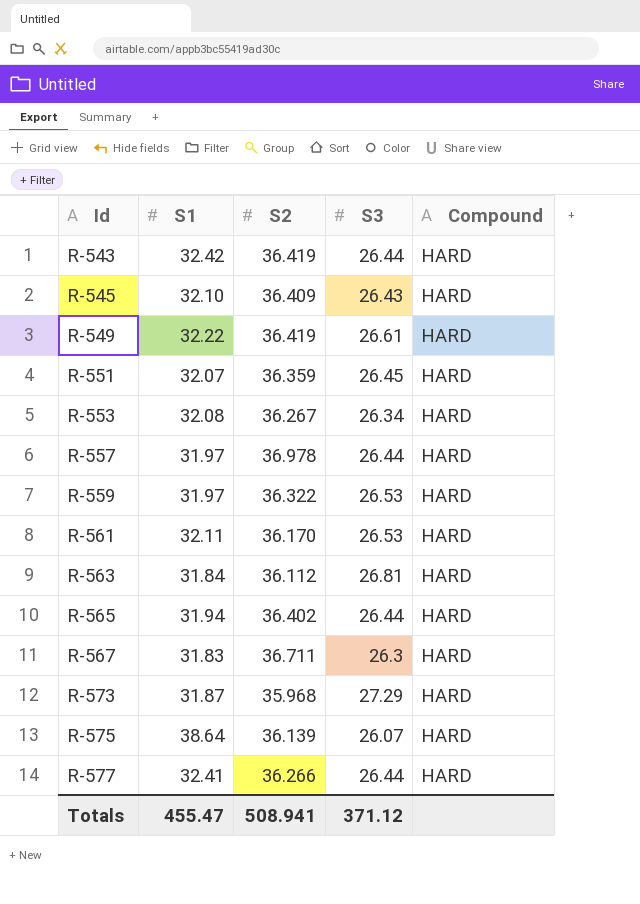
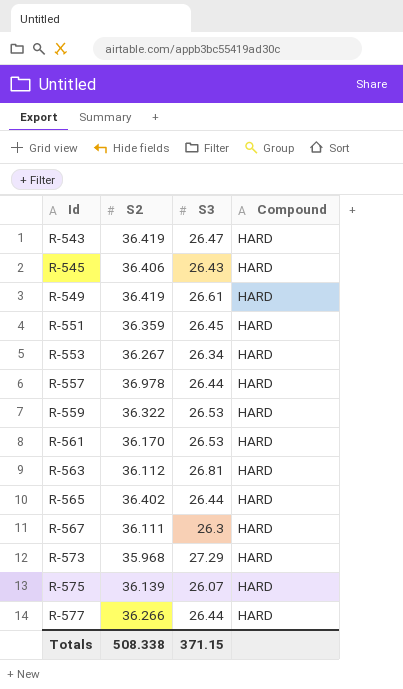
column S1 | position: 2 -> none
R-543 | S3: 26.44 -> 26.47
R-545 | S2: 36.409 -> 36.406
R-567 | S2: 36.711 -> 36.111
Totals | S2: 508.941 -> 508.338
Totals | S3: 371.12 -> 371.15

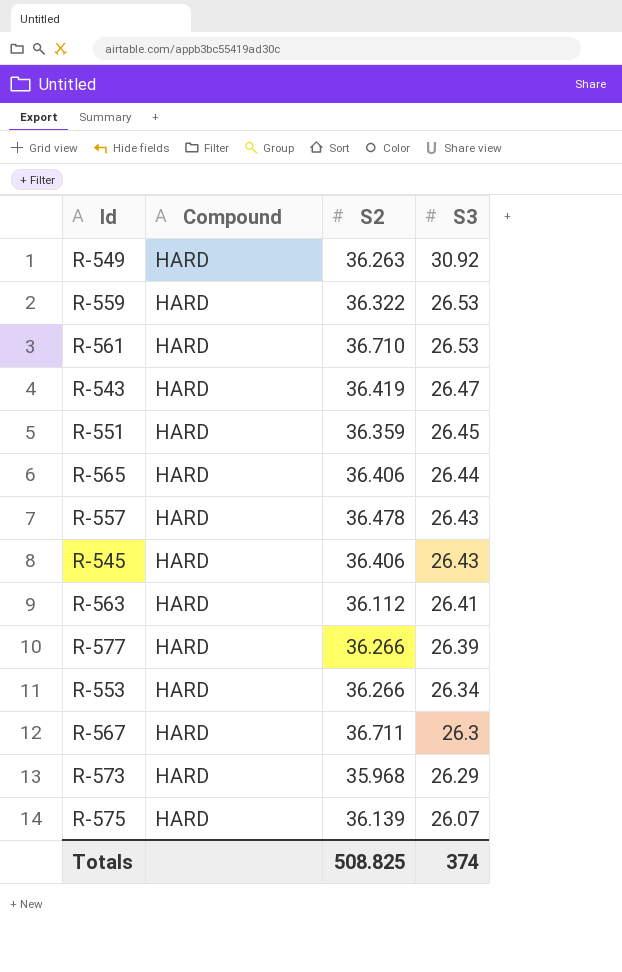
row order: Id ascending -> S3 descending
column Compound | position: 4 -> 2
R-549 | S2: 36.419 -> 36.263
R-549 | S3: 26.61 -> 30.92
R-561 | S2: 36.170 -> 36.710
R-565 | S2: 36.402 -> 36.406
R-557 | S2: 36.978 -> 36.478
R-557 | S3: 26.44 -> 26.43
R-563 | S3: 26.81 -> 26.41
R-577 | S3: 26.44 -> 26.39
R-553 | S2: 36.267 -> 36.266
R-567 | S2: 36.111 -> 36.711
R-573 | S3: 27.29 -> 26.29
Totals | S2: 508.338 -> 508.825
Totals | S3: 371.15 -> 374

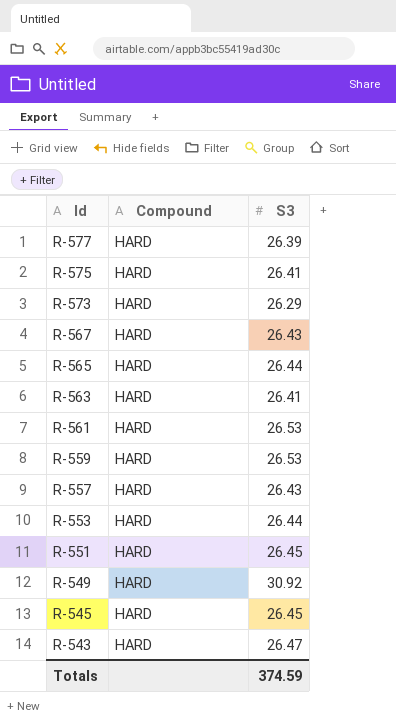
row order: S3 descending -> Id descending
column S2 | position: 3 -> none
R-575 | S3: 26.07 -> 26.41
R-567 | S3: 26.3 -> 26.43
R-553 | S3: 26.34 -> 26.44
R-545 | S3: 26.43 -> 26.45
Totals | S3: 374 -> 374.59

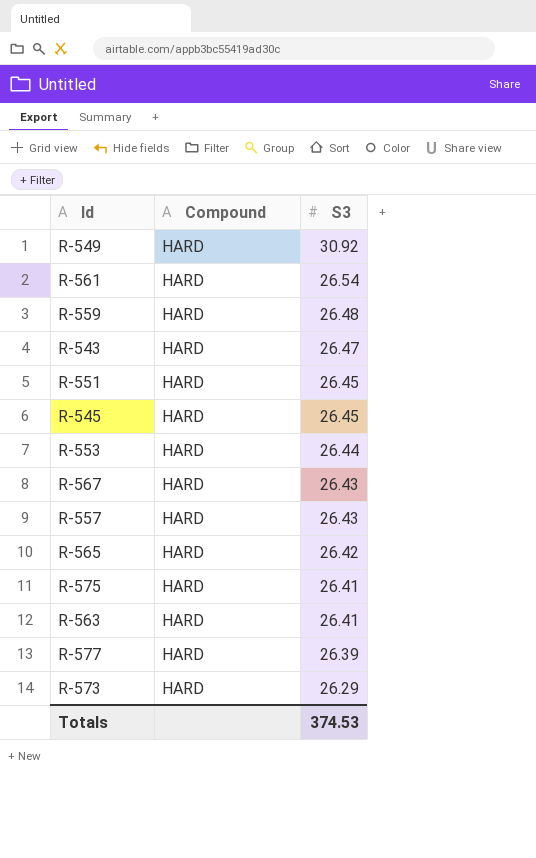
row order: Id descending -> S3 descending
R-561 | S3: 26.53 -> 26.54
R-559 | S3: 26.53 -> 26.48
R-565 | S3: 26.44 -> 26.42
Totals | S3: 374.59 -> 374.53

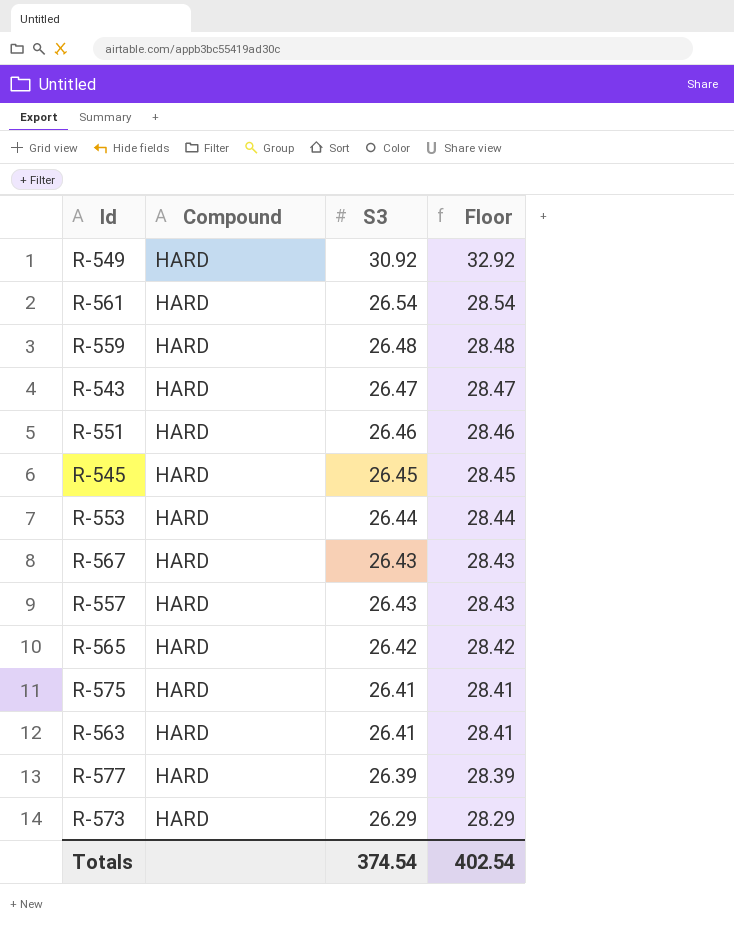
column Floor | formula: none -> [S3] + 2
R-551 | S3: 26.45 -> 26.46
Totals | S3: 374.53 -> 374.54

